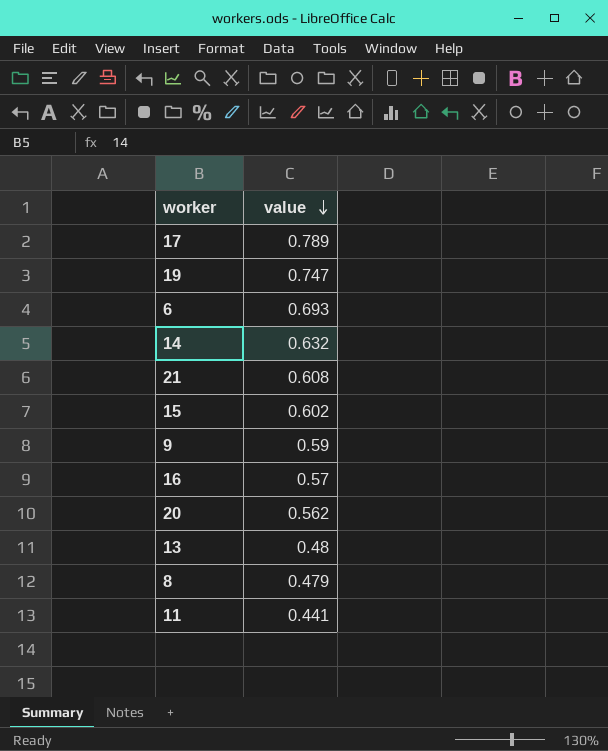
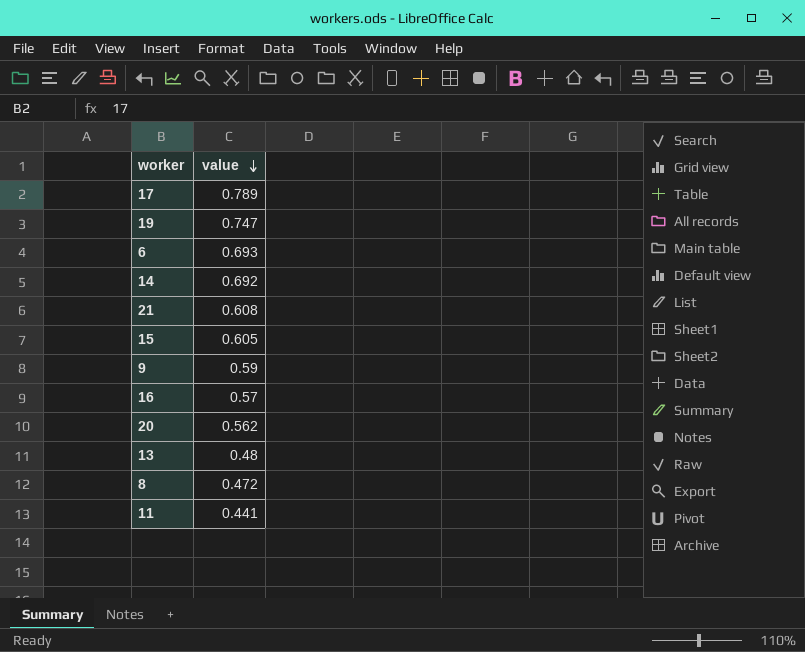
14 | value: 0.632 -> 0.692
15 | value: 0.602 -> 0.605
8 | value: 0.479 -> 0.472

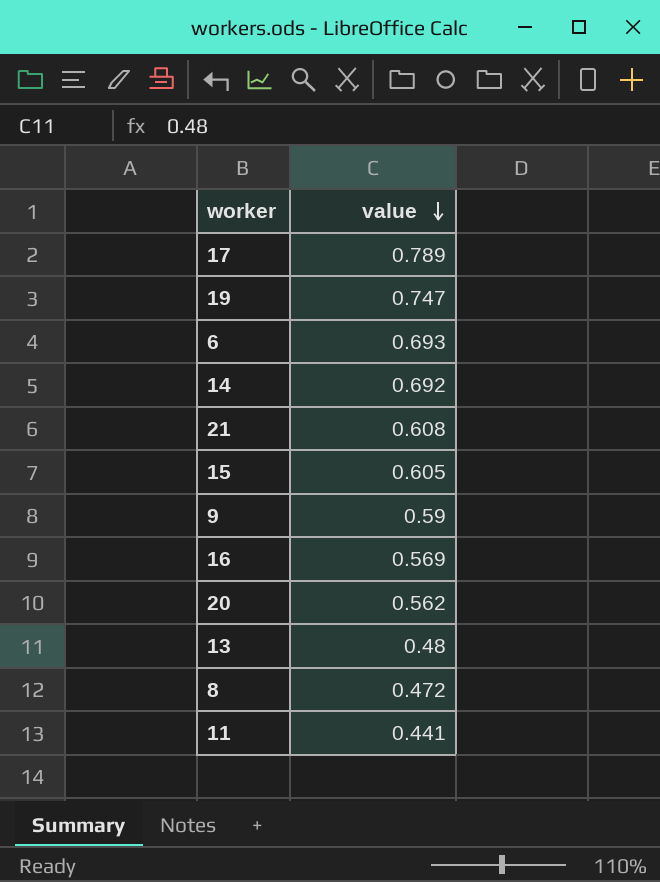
16 | value: 0.57 -> 0.569

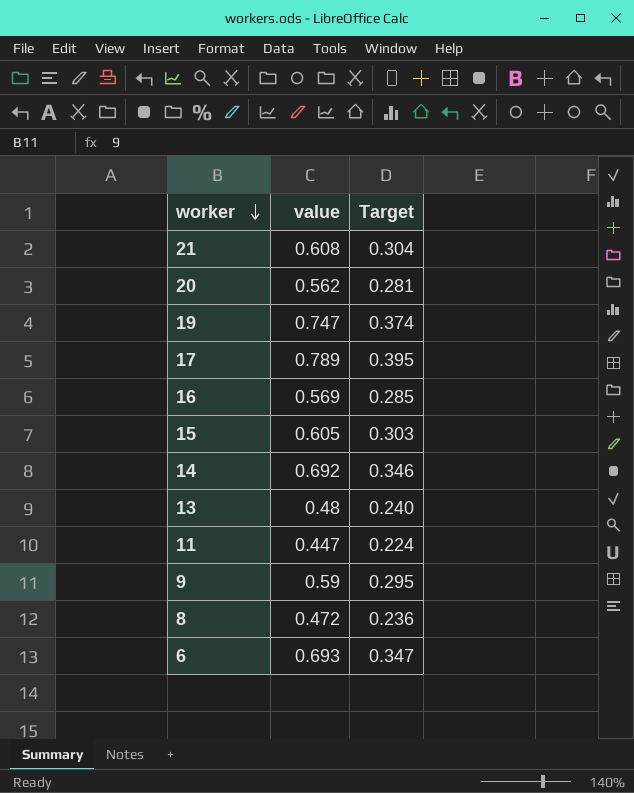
row order: value descending -> worker descending
column Target | formula: none -> [value] * 0.5
11 | value: 0.441 -> 0.447

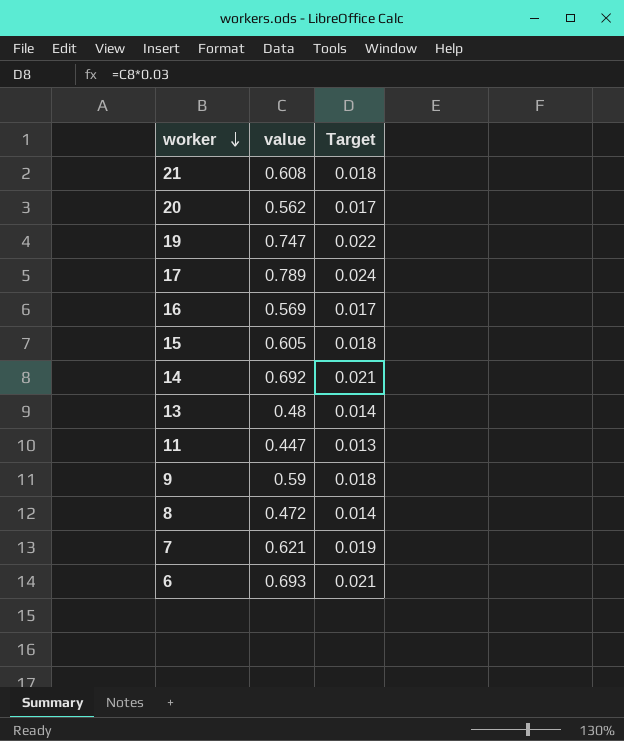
column Target | formula: [value] * 0.5 -> [value] * 0.03
row 7: none -> 0.621 | 0.019

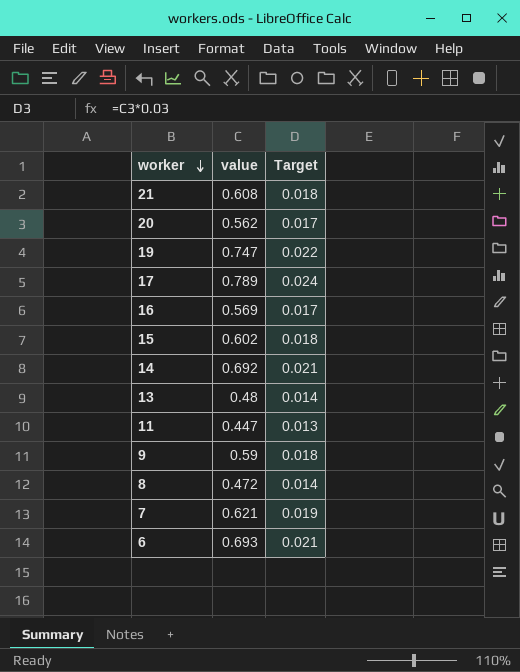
15 | value: 0.605 -> 0.602

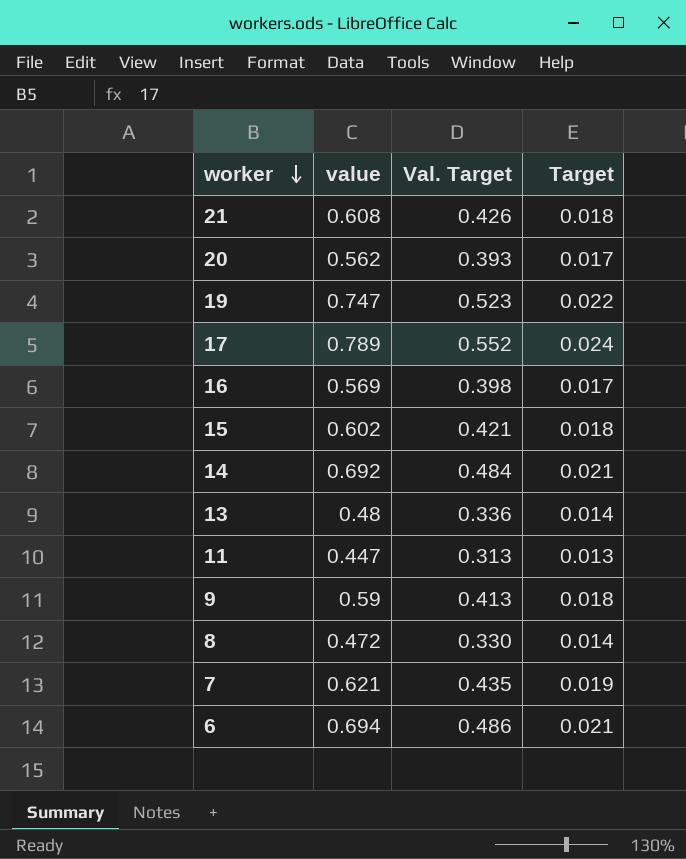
column Val. Target | formula: none -> [value] * 0.7
6 | value: 0.693 -> 0.694

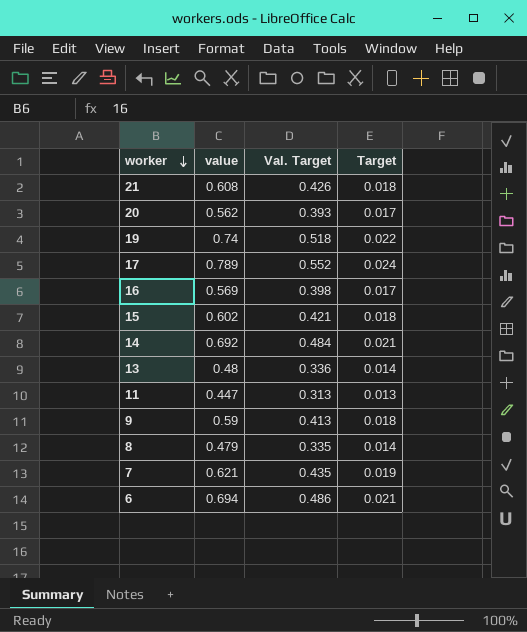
19 | value: 0.747 -> 0.74
19 | Val. Target: 0.523 -> 0.518
8 | value: 0.472 -> 0.479
8 | Val. Target: 0.330 -> 0.335

